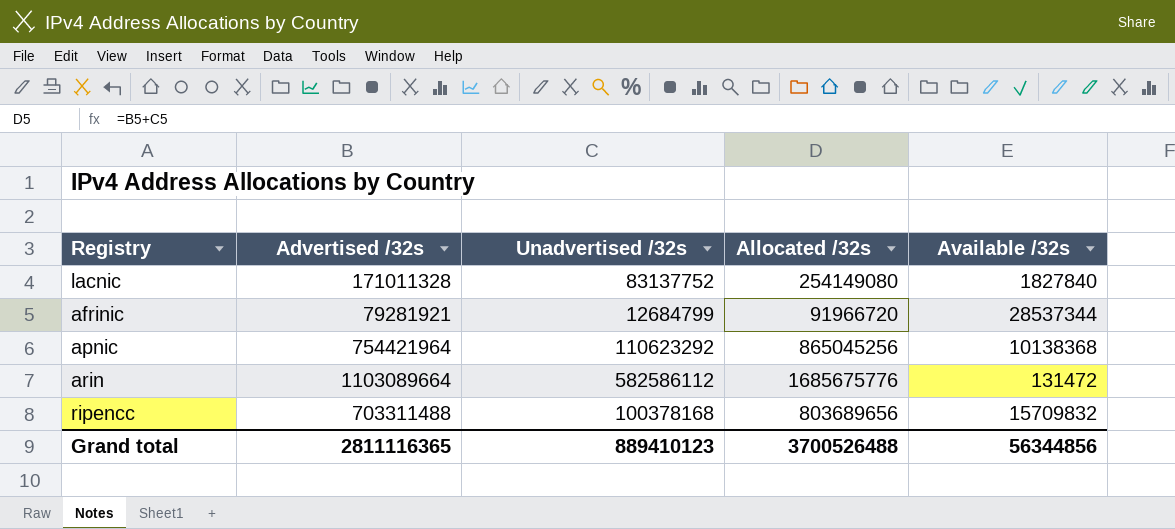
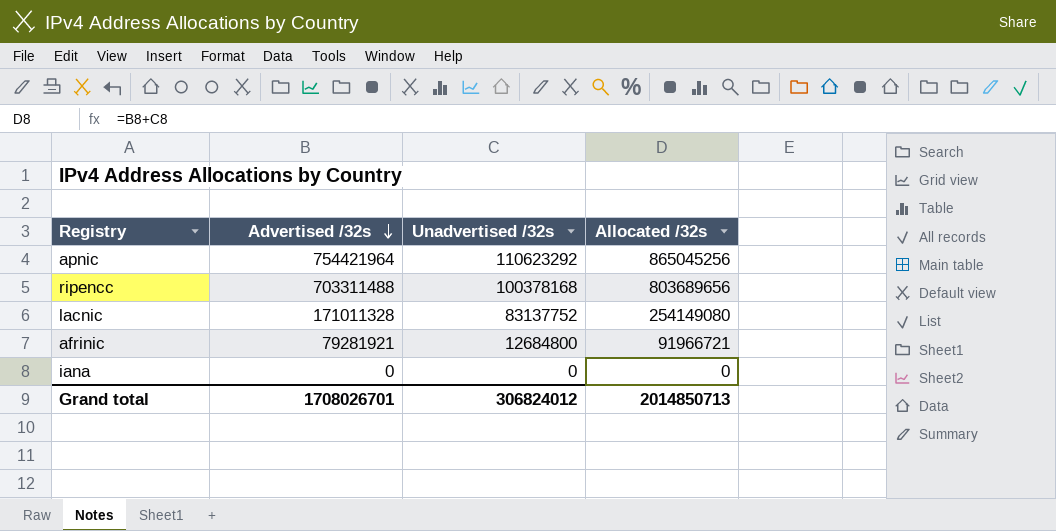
row order: none -> Advertised /32s descending
column Available /32s | position: 5 -> none
row arin: 1103089664 | 582586112 | 1685675776 | 131472 -> none
afrinic | Unadvertised /32s: 12684799 -> 12684800
afrinic | Allocated /32s: 91966720 -> 91966721
row iana: none -> 0 | 0 | 0
Grand total | Advertised /32s: 2811116365 -> 1708026701
Grand total | Unadvertised /32s: 889410123 -> 306824012
Grand total | Allocated /32s: 3700526488 -> 2014850713

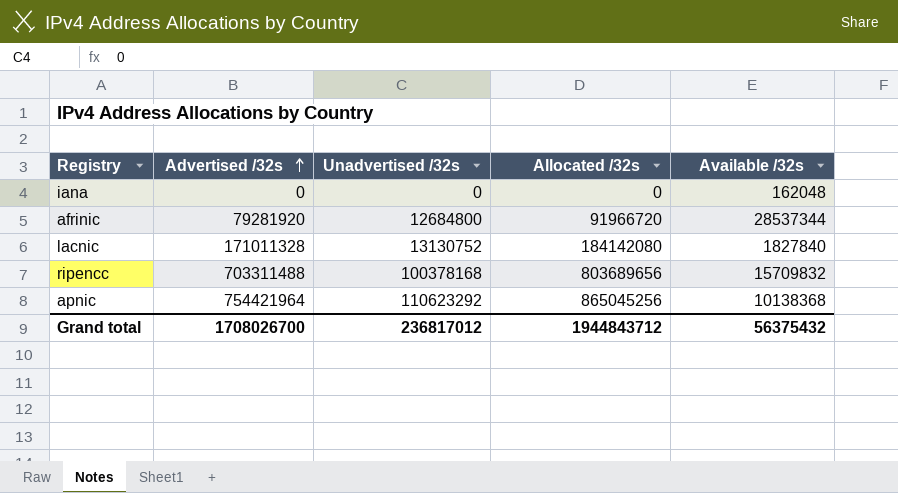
row order: Advertised /32s descending -> Advertised /32s ascending
column Available /32s | position: none -> 5
afrinic | Advertised /32s: 79281921 -> 79281920
afrinic | Allocated /32s: 91966721 -> 91966720
lacnic | Unadvertised /32s: 83137752 -> 13130752
lacnic | Allocated /32s: 254149080 -> 184142080
Grand total | Advertised /32s: 1708026701 -> 1708026700
Grand total | Unadvertised /32s: 306824012 -> 236817012
Grand total | Allocated /32s: 2014850713 -> 1944843712

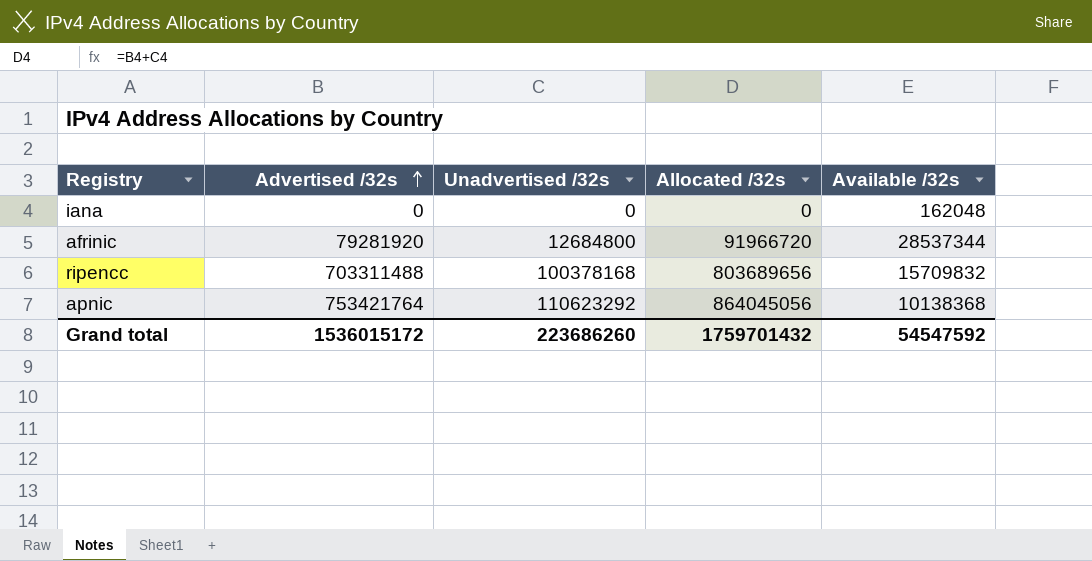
row lacnic: 171011328 | 13130752 | 184142080 | 1827840 -> none
apnic | Advertised /32s: 754421964 -> 753421764
apnic | Allocated /32s: 865045256 -> 864045056
Grand total | Advertised /32s: 1708026700 -> 1536015172
Grand total | Unadvertised /32s: 236817012 -> 223686260
Grand total | Allocated /32s: 1944843712 -> 1759701432
Grand total | Available /32s: 56375432 -> 54547592

